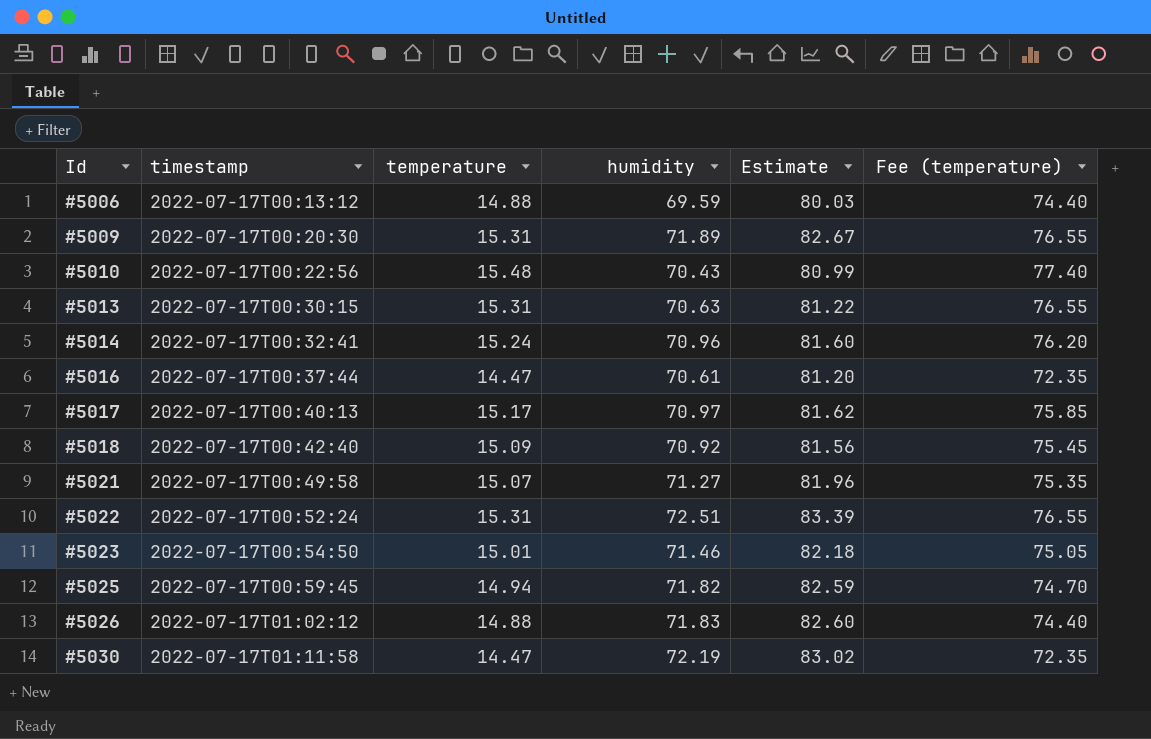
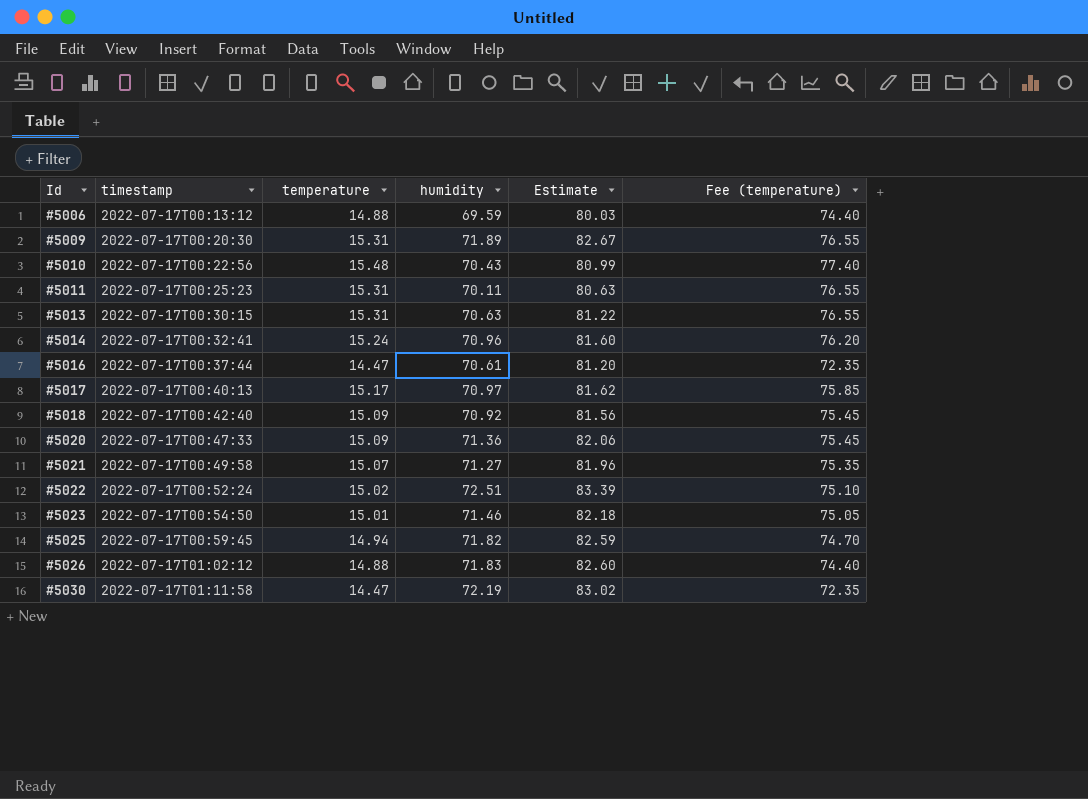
row #5011: none -> 2022-07-17T00:25:23 | 15.31 | 70.11 | 80.63 | 76.55
row #5020: none -> 2022-07-17T00:47:33 | 15.09 | 71.36 | 82.06 | 75.45
#5022 | temperature: 15.31 -> 15.02
#5022 | Fee (temperature): 76.55 -> 75.10

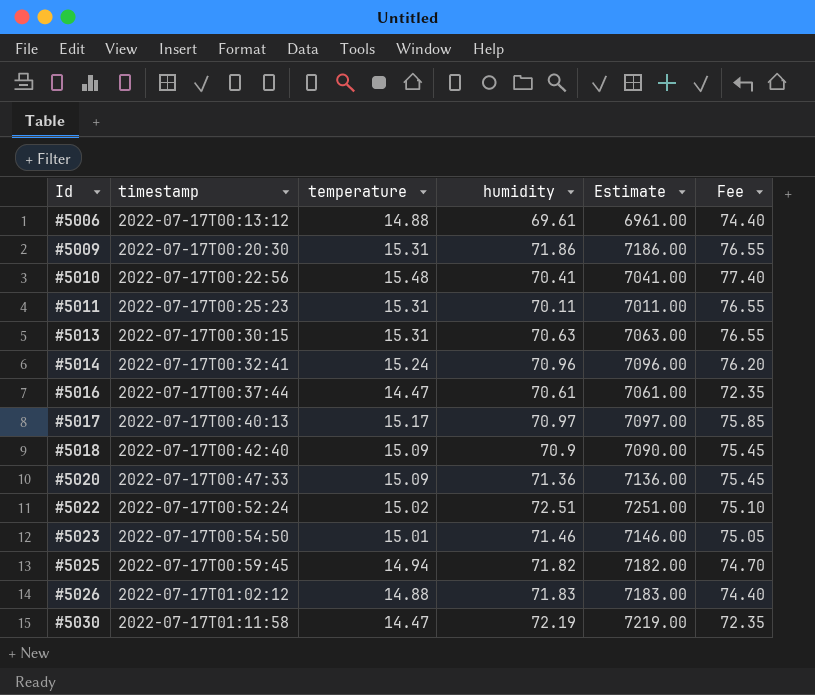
column Estimate | formula: [humidity] * 1.15 -> [humidity] * 100
column name: Fee (temperature) -> Fee
row #5021: 2022-07-17T00:49:58 | 15.07 | 71.27 | 81.96 | 75.35 -> none
#5006 | humidity: 69.59 -> 69.61
#5009 | humidity: 71.89 -> 71.86
#5010 | humidity: 70.43 -> 70.41
#5018 | humidity: 70.92 -> 70.9

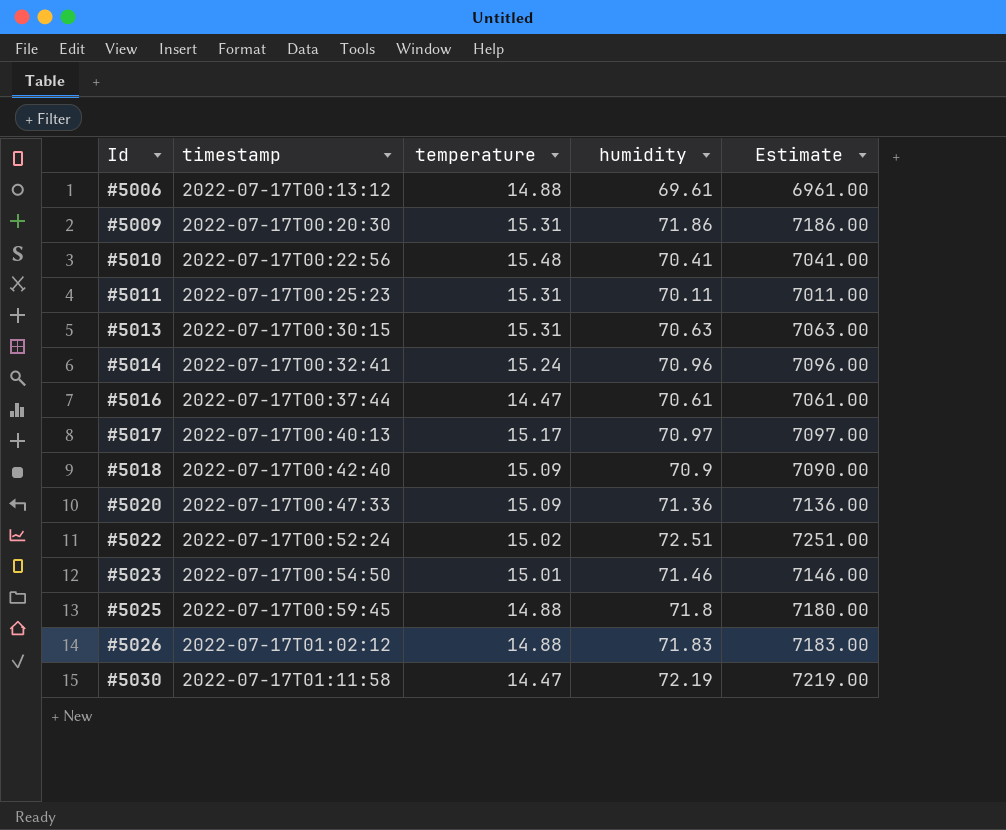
column Fee | formula: [temperature] * 5 -> none
#5025 | temperature: 14.94 -> 14.88
#5025 | humidity: 71.82 -> 71.8
#5025 | Estimate: 7182.00 -> 7180.00

